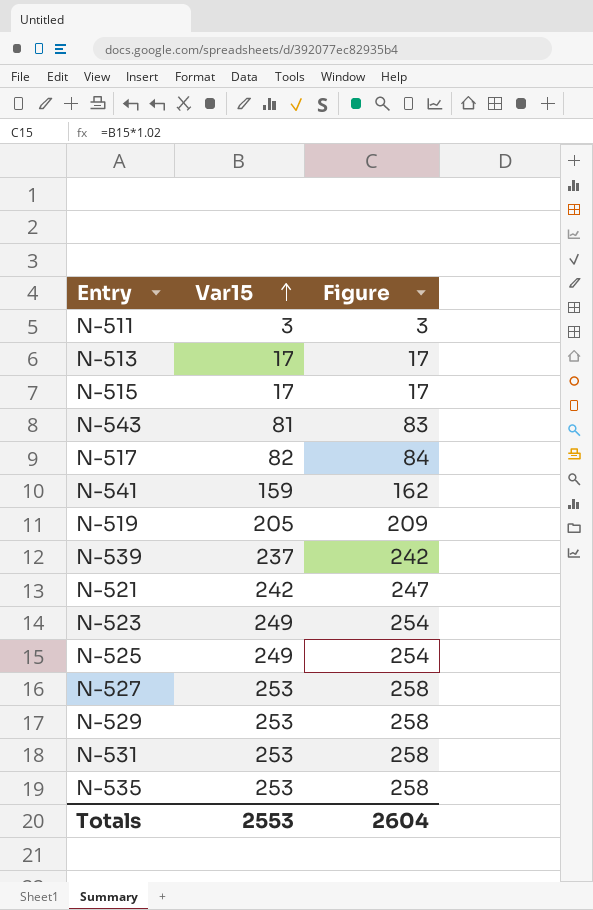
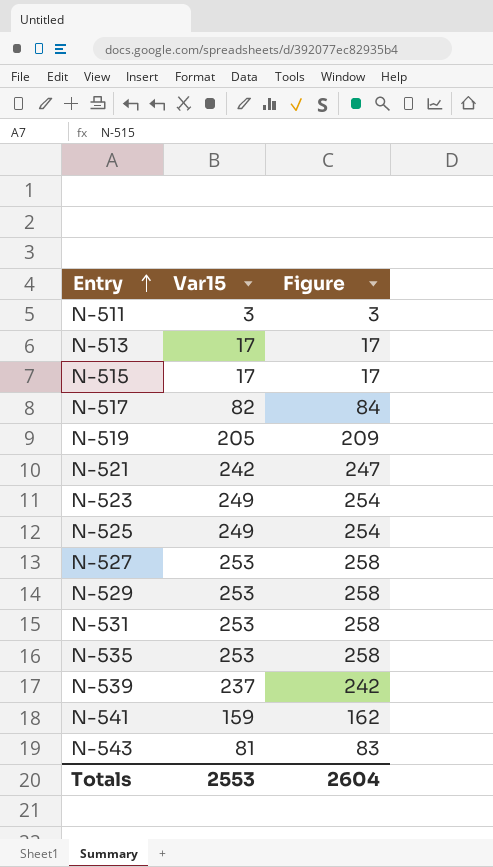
row order: Var15 ascending -> Entry ascending

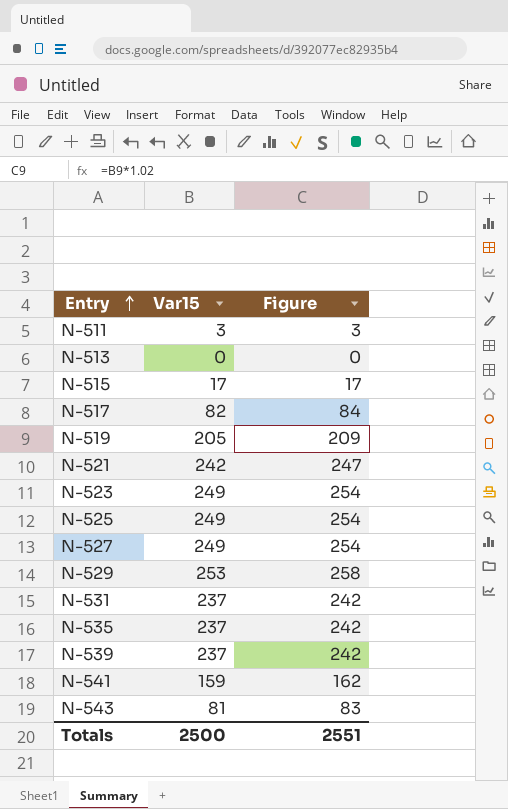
N-513 | Var15: 17 -> 0
N-513 | Figure: 17 -> 0
N-527 | Var15: 253 -> 249
N-527 | Figure: 258 -> 254
N-531 | Var15: 253 -> 237
N-531 | Figure: 258 -> 242
N-535 | Var15: 253 -> 237
N-535 | Figure: 258 -> 242
Totals | Var15: 2553 -> 2500
Totals | Figure: 2604 -> 2551

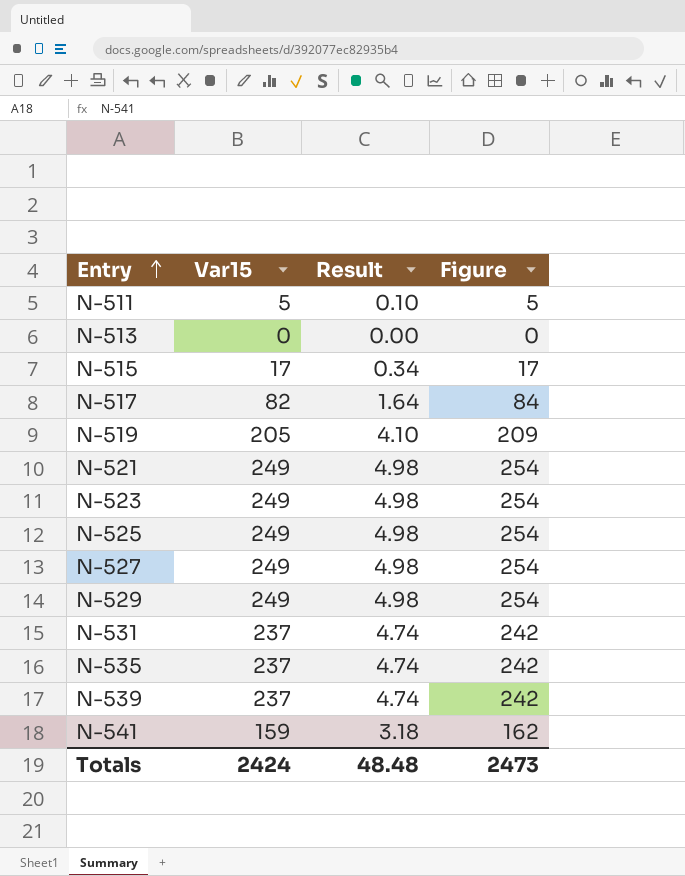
column Result | formula: none -> [Var15] * 0.02
row N-543: 81 | 83 -> none
N-511 | Var15: 3 -> 5
N-511 | Figure: 3 -> 5
N-521 | Var15: 242 -> 249
N-521 | Figure: 247 -> 254
N-529 | Var15: 253 -> 249
N-529 | Figure: 258 -> 254
Totals | Var15: 2500 -> 2424
Totals | Figure: 2551 -> 2473

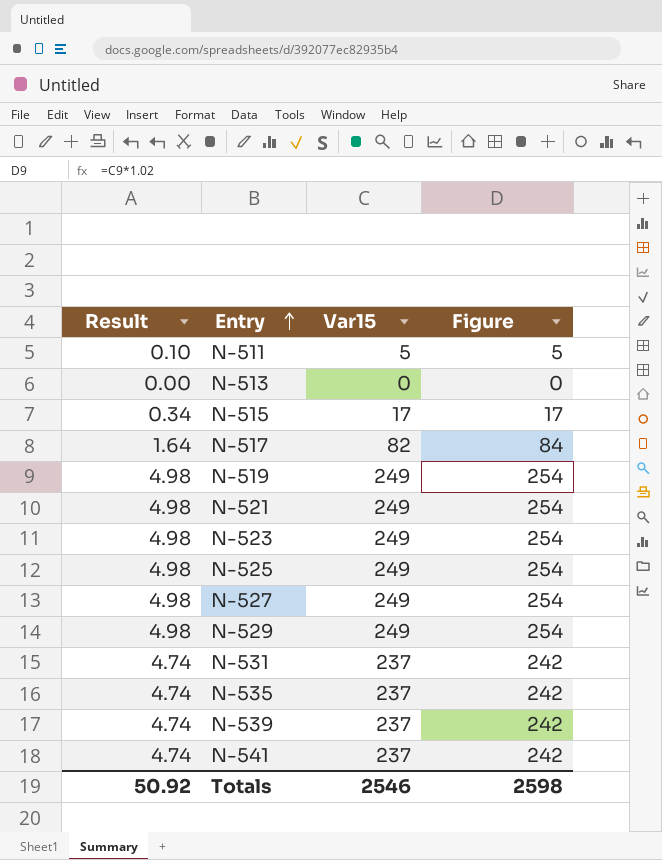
column Result | position: 3 -> 1
N-519 | Result: 4.10 -> 4.98
N-519 | Var15: 205 -> 249
N-519 | Figure: 209 -> 254
N-541 | Result: 3.18 -> 4.74
N-541 | Var15: 159 -> 237
N-541 | Figure: 162 -> 242
Totals | Result: 48.48 -> 50.92
Totals | Var15: 2424 -> 2546
Totals | Figure: 2473 -> 2598

